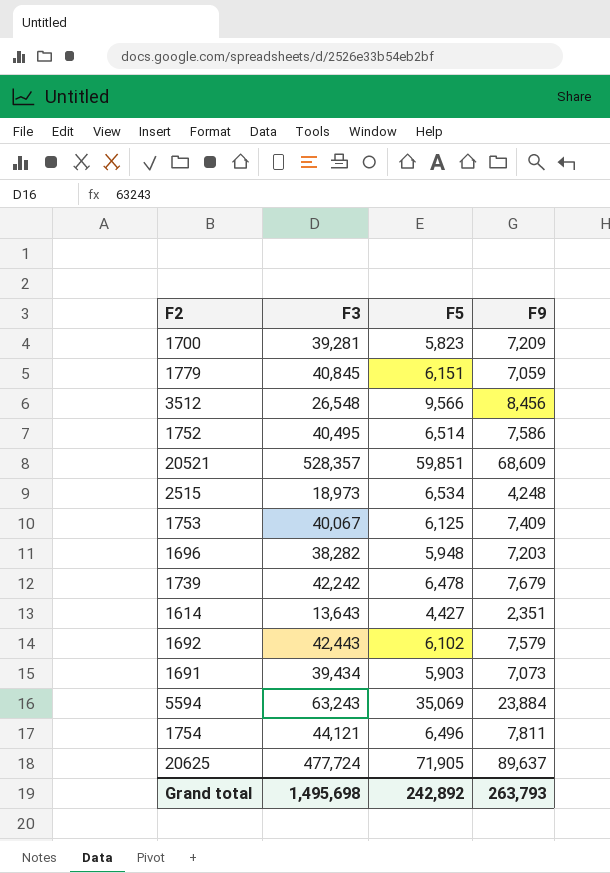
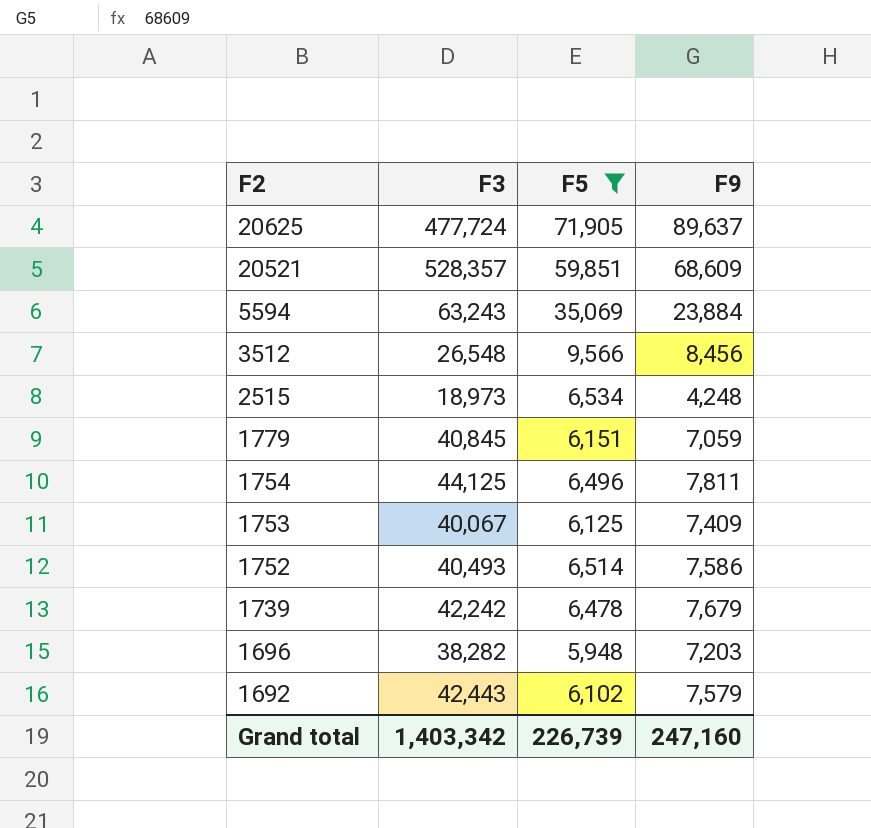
filter: none -> F5 >= 5,948
row order: none -> F2 descending
1754 | F3: 44,121 -> 44,125
1752 | F3: 40,495 -> 40,493
Grand total | F3: 1,495,698 -> 1,403,342
Grand total | F5: 242,892 -> 226,739
Grand total | F9: 263,793 -> 247,160

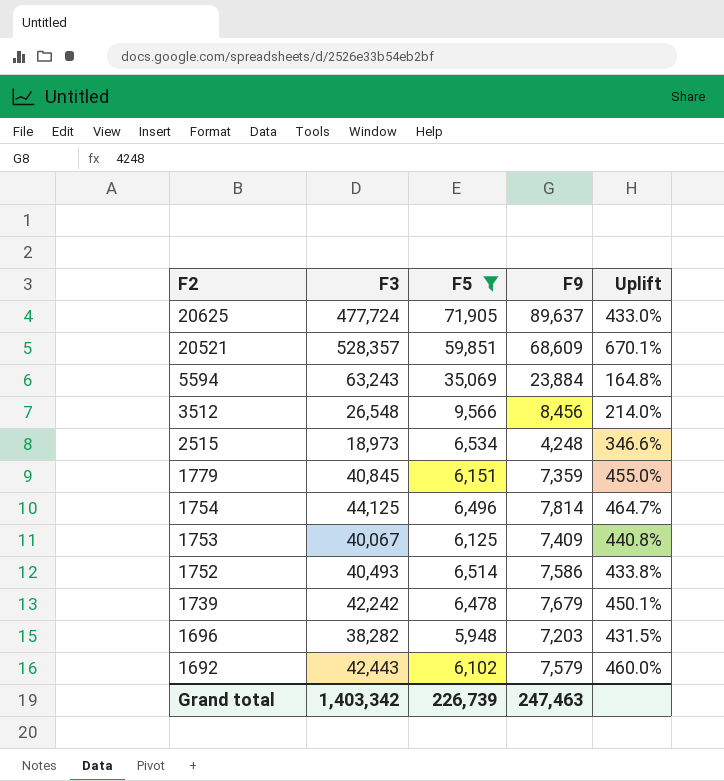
column Uplift | formula: none -> ([F3] - [F9]) / [F9]
1779 | F9: 7,059 -> 7,359
1754 | F9: 7,811 -> 7,814
Grand total | F9: 247,160 -> 247,463

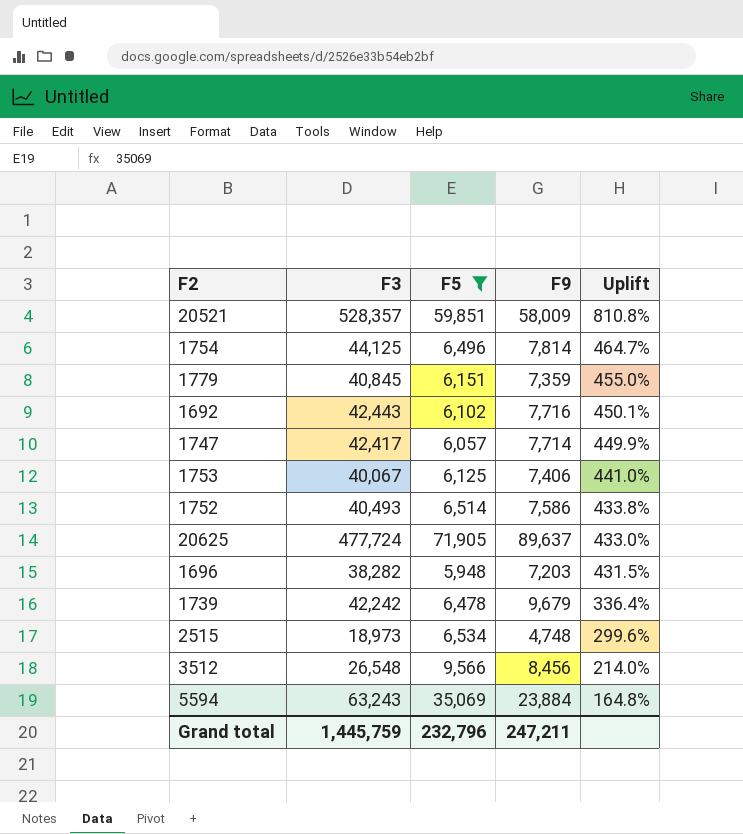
row order: F2 descending -> Uplift descending
20521 | F9: 68,609 -> 58,009
20521 | Uplift: 670.1% -> 810.8%
1692 | F9: 7,579 -> 7,716
1692 | Uplift: 460.0% -> 450.1%
row 1747: none -> 42,417 | 6,057 | 7,714 | 449.9%
1753 | F9: 7,409 -> 7,406
1753 | Uplift: 440.8% -> 441.0%
1739 | F9: 7,679 -> 9,679
1739 | Uplift: 450.1% -> 336.4%
2515 | F9: 4,248 -> 4,748
2515 | Uplift: 346.6% -> 299.6%
Grand total | F3: 1,403,342 -> 1,445,759
Grand total | F5: 226,739 -> 232,796
Grand total | F9: 247,463 -> 247,211

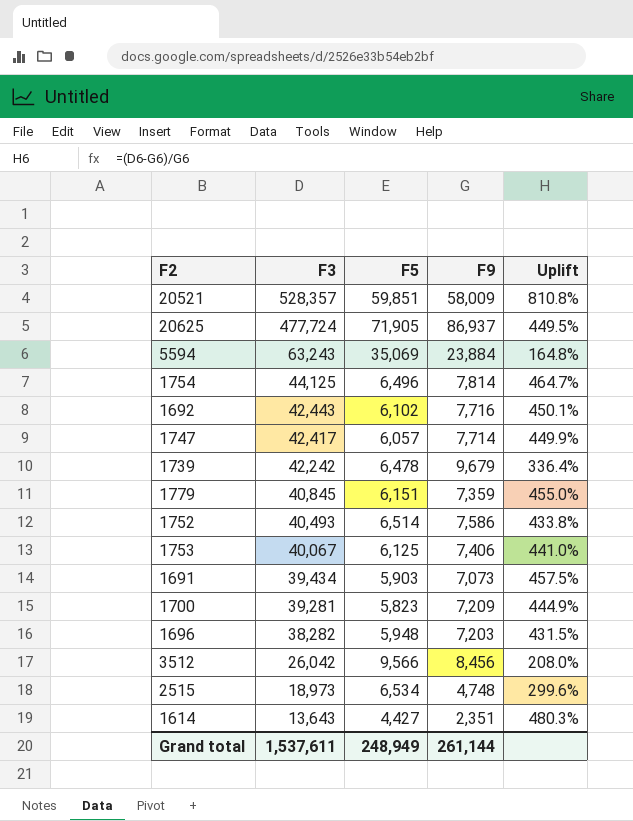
filter: F5 >= 5,948 -> none
row order: Uplift descending -> F3 descending
20625 | F9: 89,637 -> 86,937
20625 | Uplift: 433.0% -> 449.5%
3512 | F3: 26,548 -> 26,042
3512 | Uplift: 214.0% -> 208.0%
Grand total | F3: 1,445,759 -> 1,537,611
Grand total | F5: 232,796 -> 248,949
Grand total | F9: 247,211 -> 261,144

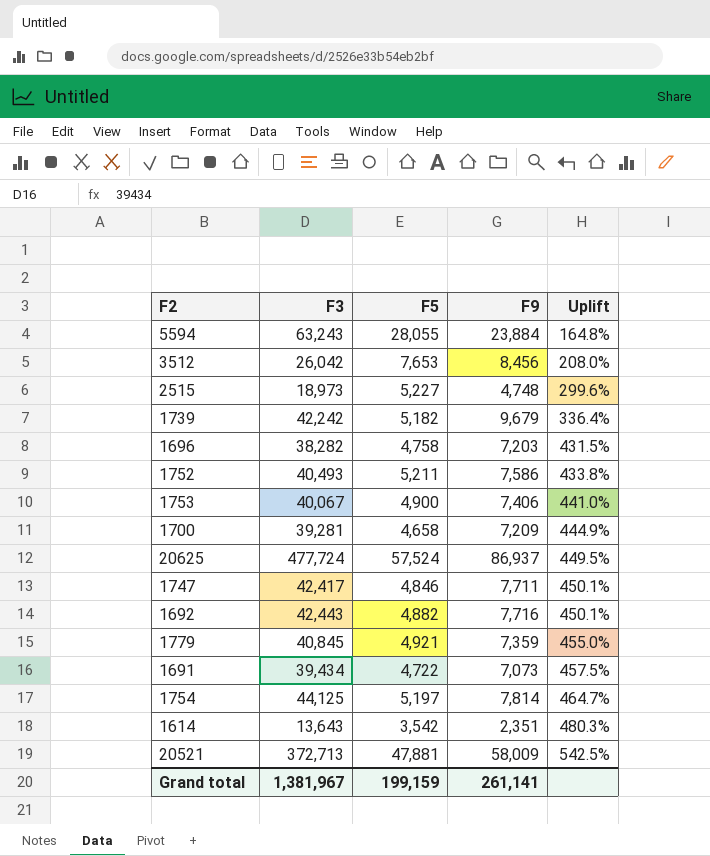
row order: F3 descending -> Uplift ascending
5594 | F5: 35,069 -> 28,055
3512 | F5: 9,566 -> 7,653
2515 | F5: 6,534 -> 5,227
1739 | F5: 6,478 -> 5,182
1696 | F5: 5,948 -> 4,758
1752 | F5: 6,514 -> 5,211
1753 | F5: 6,125 -> 4,900
1700 | F5: 5,823 -> 4,658
20625 | F5: 71,905 -> 57,524
1747 | F5: 6,057 -> 4,846
1747 | F9: 7,714 -> 7,711
1747 | Uplift: 449.9% -> 450.1%
1692 | F5: 6,102 -> 4,882
1779 | F5: 6,151 -> 4,921
1691 | F5: 5,903 -> 4,722
1754 | F5: 6,496 -> 5,197
1614 | F5: 4,427 -> 3,542
20521 | F3: 528,357 -> 372,713
20521 | F5: 59,851 -> 47,881
20521 | Uplift: 810.8% -> 542.5%
Grand total | F3: 1,537,611 -> 1,381,967
Grand total | F5: 248,949 -> 199,159
Grand total | F9: 261,144 -> 261,141

